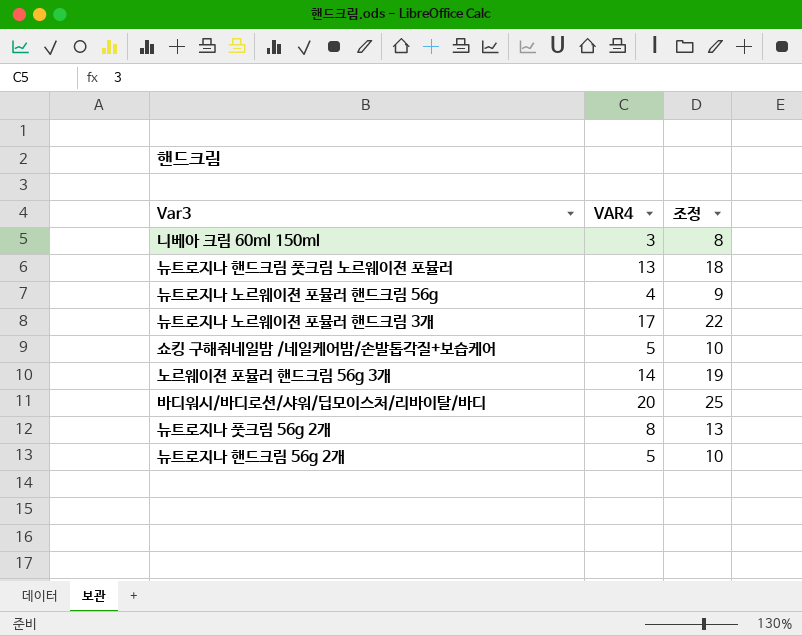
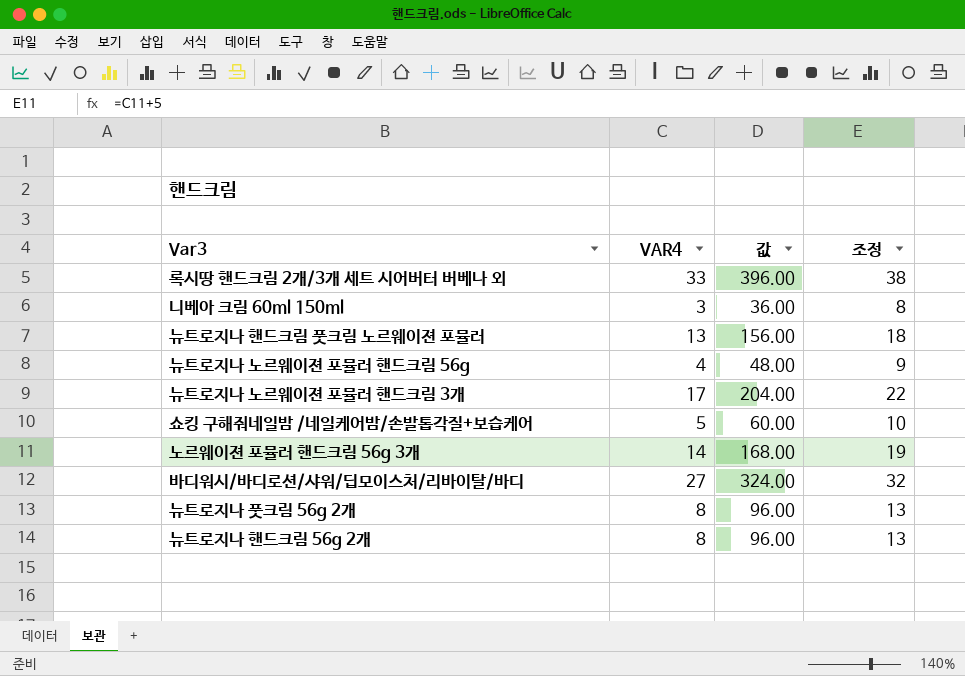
column 값 | formula: none -> [VAR4] * 12
row 록시땅 핸드크림 2개/3개 세트 시어버터 버베나 외: none -> 33 | 396.00 | 38
바디워시/바디로션/샤워/딥모이스처/리바이탈/바디 | VAR4: 20 -> 27
바디워시/바디로션/샤워/딥모이스처/리바이탈/바디 | 조정: 25 -> 32
뉴트로지나 핸드크림 56g 2개 | VAR4: 5 -> 8
뉴트로지나 핸드크림 56g 2개 | 조정: 10 -> 13

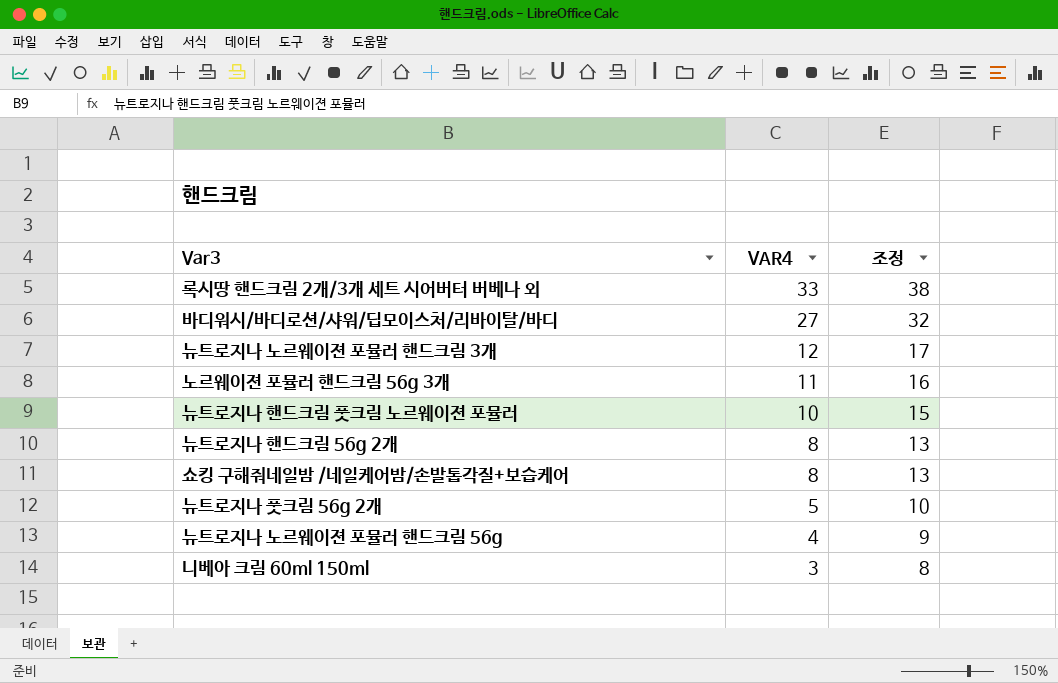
row order: none -> VAR4 descending
column 값 | formula: [VAR4] * 12 -> none
뉴트로지나 노르웨이젼 포뮬러 핸드크림 3개 | VAR4: 17 -> 12
뉴트로지나 노르웨이젼 포뮬러 핸드크림 3개 | 조정: 22 -> 17
노르웨이젼 포뮬러 핸드크림 56g 3개 | VAR4: 14 -> 11
노르웨이젼 포뮬러 핸드크림 56g 3개 | 조정: 19 -> 16
뉴트로지나 핸드크림 풋크림 노르웨이젼 포뮬러 | VAR4: 13 -> 10
뉴트로지나 핸드크림 풋크림 노르웨이젼 포뮬러 | 조정: 18 -> 15
쇼킹 구해줘네일밤 /네일케어밤/손발톱각질+보습케어 | VAR4: 5 -> 8
쇼킹 구해줘네일밤 /네일케어밤/손발톱각질+보습케어 | 조정: 10 -> 13
뉴트로지나 풋크림 56g 2개 | VAR4: 8 -> 5
뉴트로지나 풋크림 56g 2개 | 조정: 13 -> 10

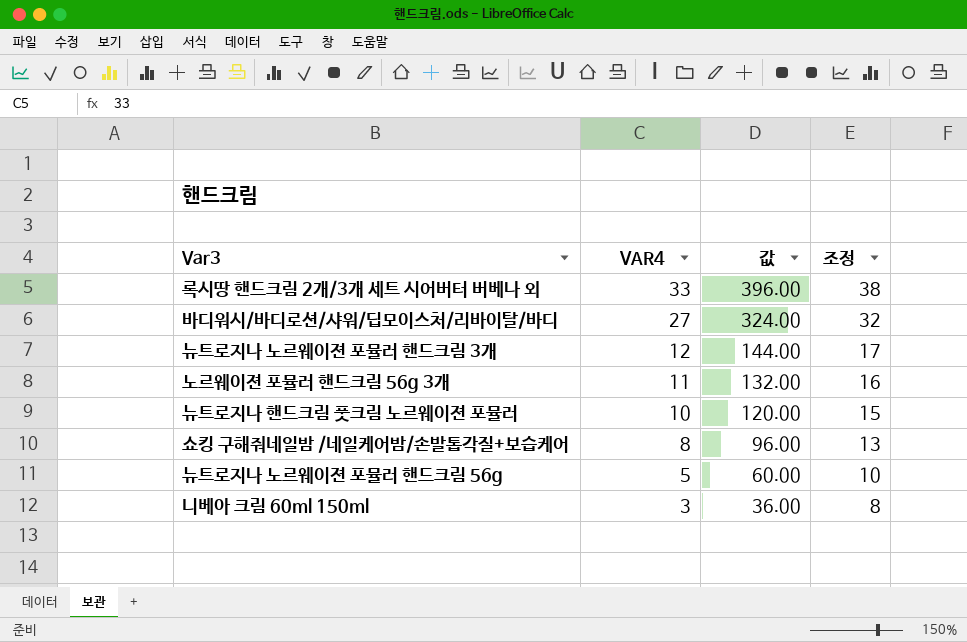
column 값 | formula: none -> [VAR4] * 12
row 뉴트로지나 핸드크림 56g 2개: 8 | 13 -> none
row 뉴트로지나 풋크림 56g 2개: 5 | 10 -> none
뉴트로지나 노르웨이젼 포뮬러 핸드크림 56g | VAR4: 4 -> 5
뉴트로지나 노르웨이젼 포뮬러 핸드크림 56g | 조정: 9 -> 10

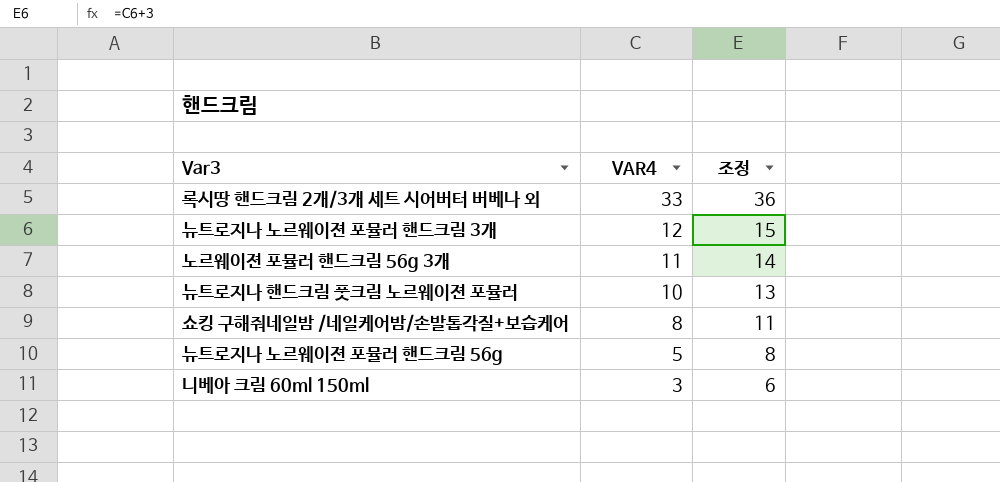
column 값 | formula: [VAR4] * 12 -> none
column 조정 | formula: [VAR4] + 5 -> [VAR4] + 3
row 바디워시/바디로션/샤워/딥모이스처/리바이탈/바디: 27 | 324.00 | 32 -> none

